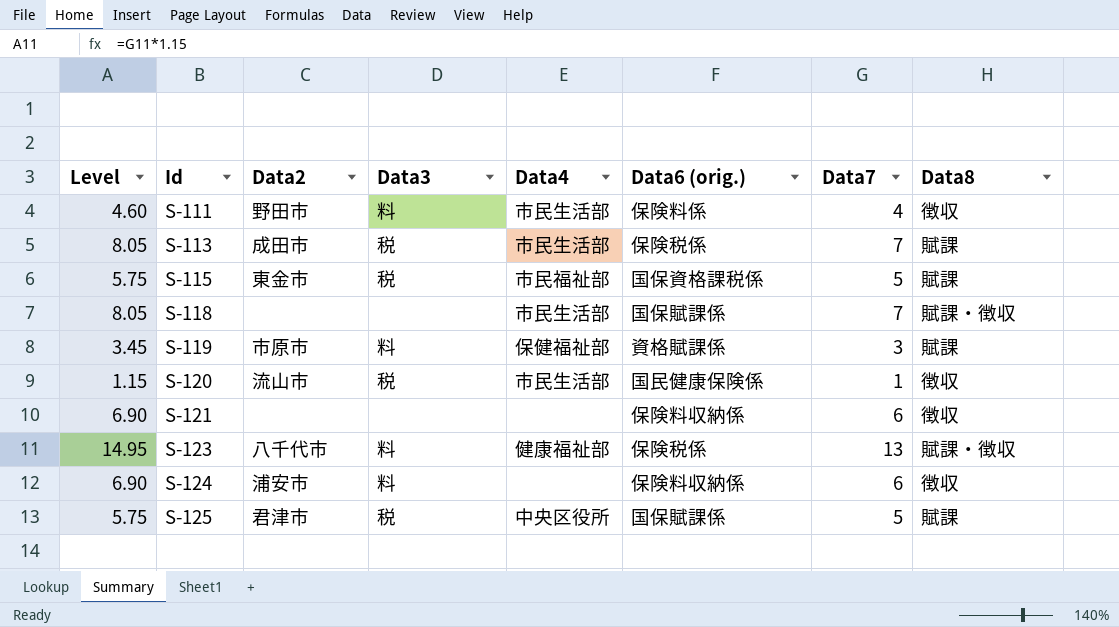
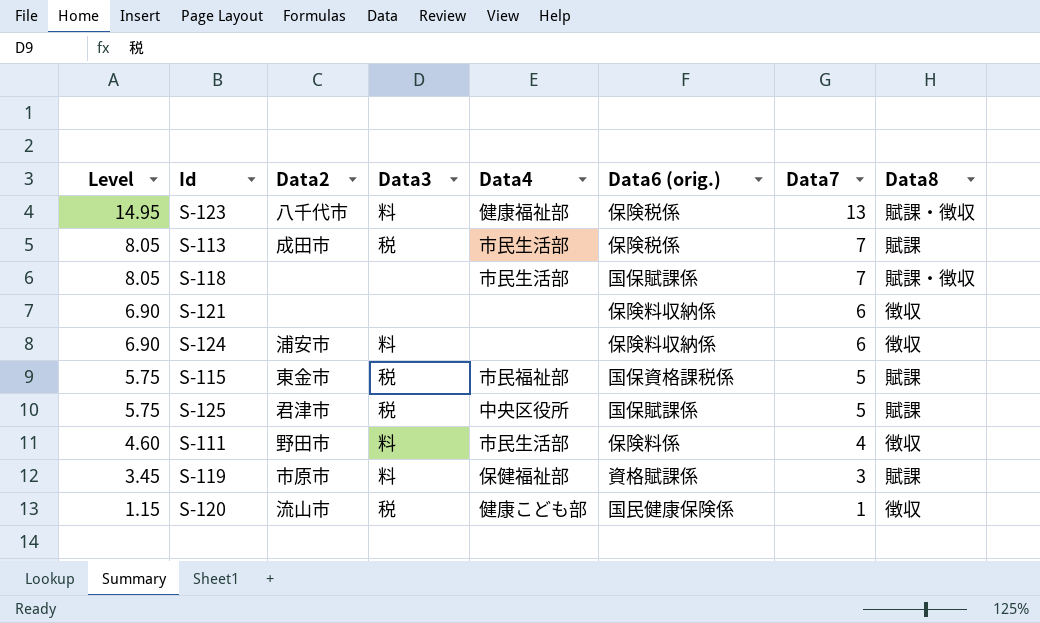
row order: Id ascending -> Level descending
S-120 | Data4: 市民生活部 -> 健康こども部

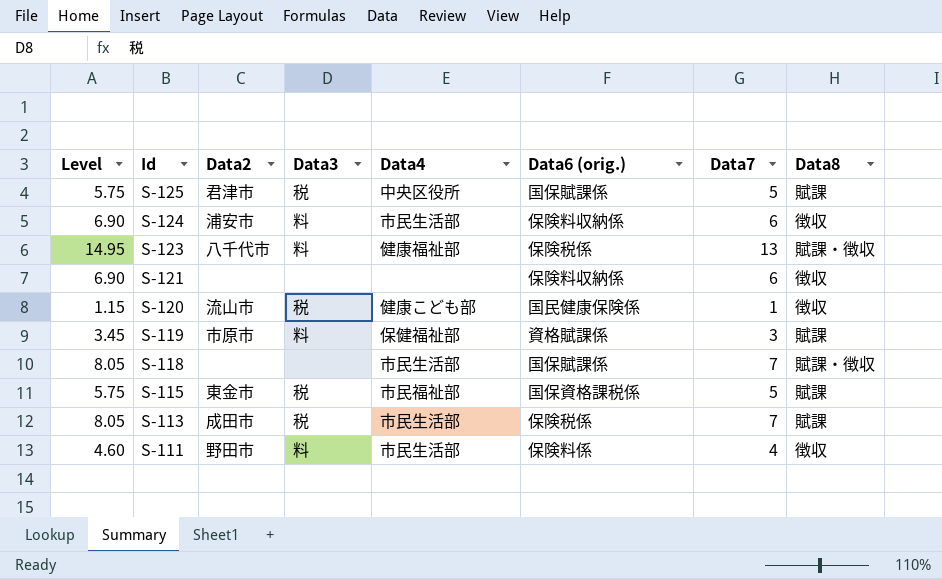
row order: Level descending -> Id descending
S-124 | Data4: none -> 市民生活部

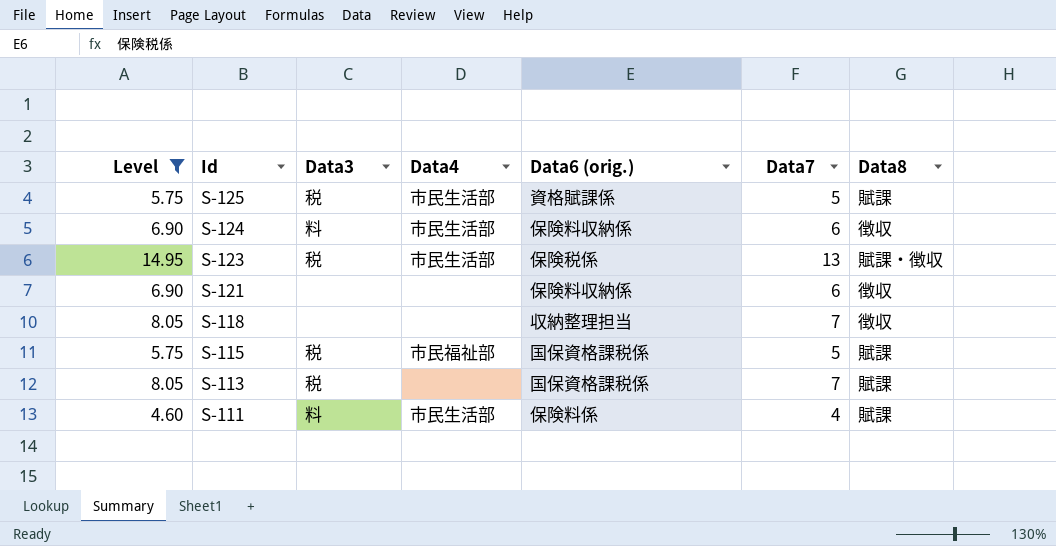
filter: none -> Level >= 4.60
column Data2 | position: 3 -> none
S-125 | Data4: 中央区役所 -> 市民生活部
S-125 | Data6 (orig.): 国保賦課係 -> 資格賦課係
S-123 | Data3: 料 -> 税
S-123 | Data4: 健康福祉部 -> 市民生活部
S-118 | Data4: 市民生活部 -> none
S-118 | Data6 (orig.): 国保賦課係 -> 収納整理担当
S-118 | Data8: 賦課・徴収 -> 徴収
S-113 | Data4: 市民生活部 -> none
S-113 | Data6 (orig.): 保険税係 -> 国保資格課税係
S-111 | Data8: 徴収 -> 賦課

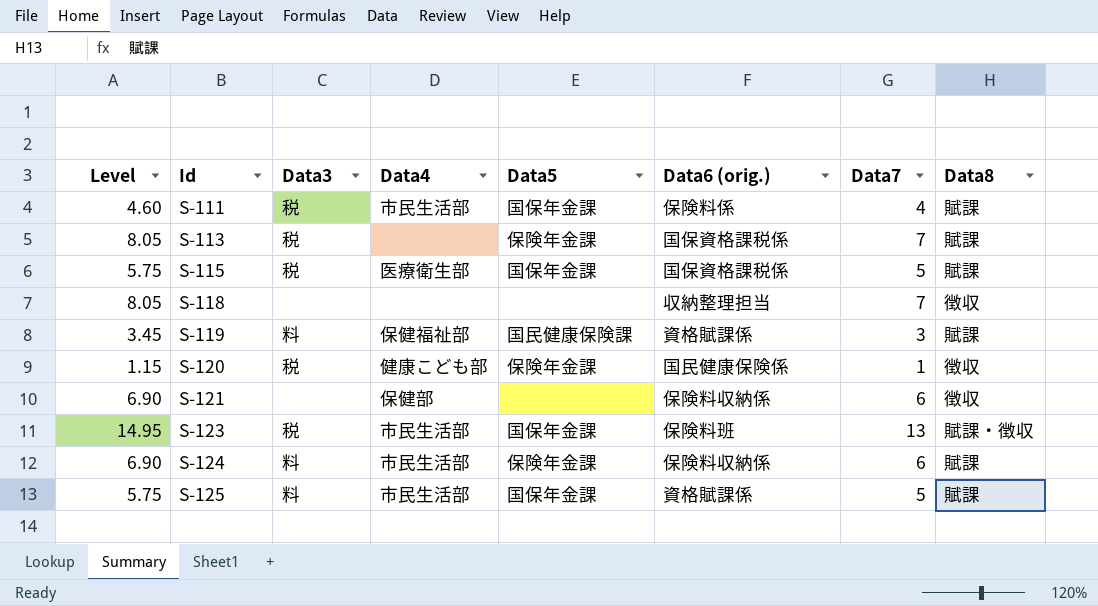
filter: Level >= 4.60 -> none
row order: Id descending -> Id ascending
column Data5 | position: none -> 5
S-111 | Data3: 料 -> 税
S-115 | Data4: 市民福祉部 -> 医療衛生部
S-121 | Data4: none -> 保健部
S-123 | Data6 (orig.): 保険税係 -> 保険料班
S-124 | Data8: 徴収 -> 賦課
S-125 | Data3: 税 -> 料

